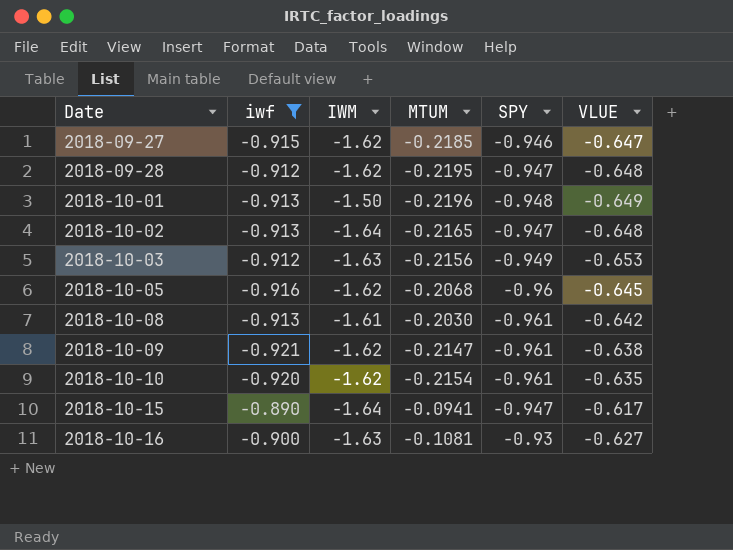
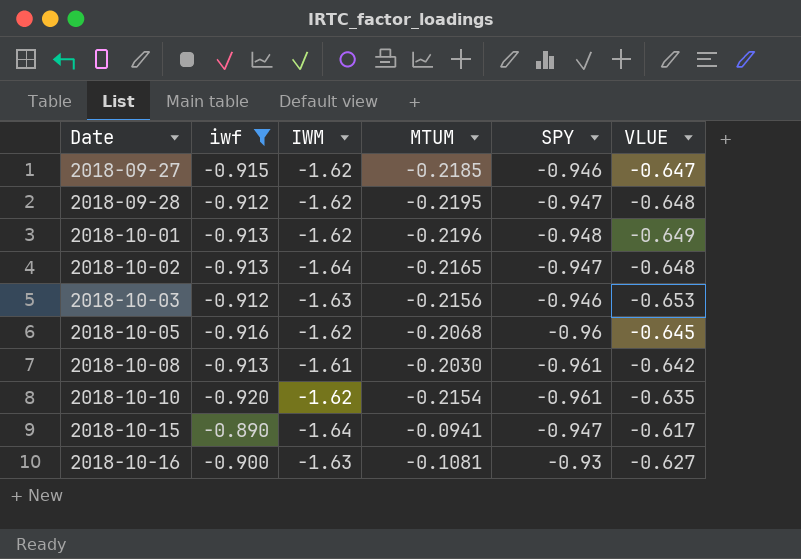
row 2018-10-09: -0.921 | -1.62 | -0.2147 | -0.961 | -0.638 -> none
2018-10-01 | IWM: -1.50 -> -1.62
2018-10-03 | SPY: -0.949 -> -0.946

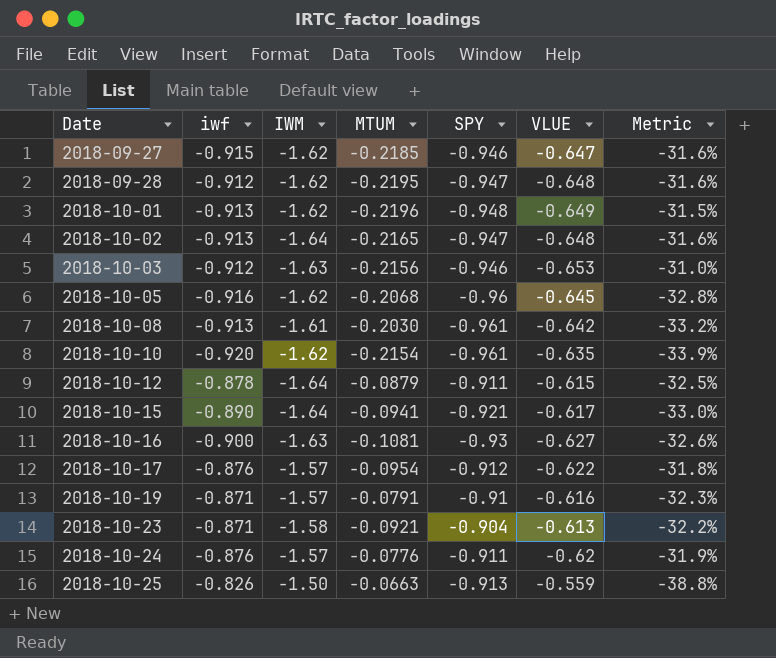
filter: iwf <= -0.890 -> none
column Metric | formula: none -> ([VLUE] - [SPY]) / [SPY]
2018-10-15 | SPY: -0.947 -> -0.921

